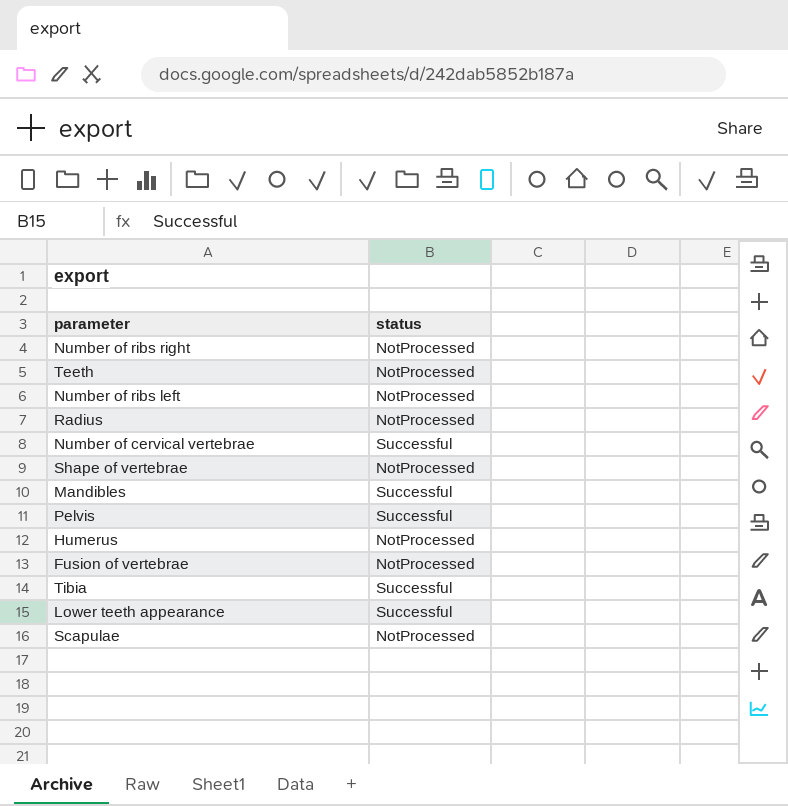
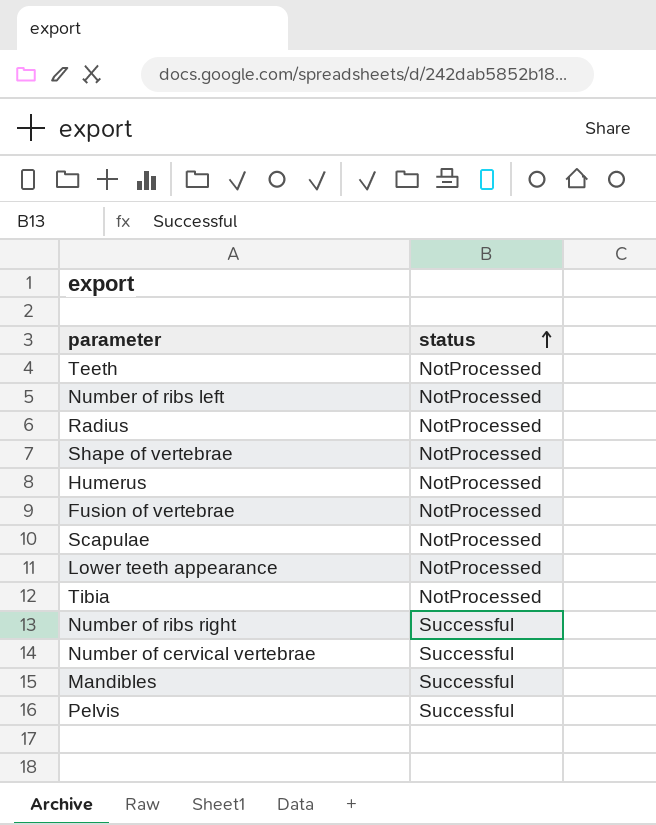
row order: none -> status ascending
Lower teeth appearance | status: Successful -> NotProcessed
Tibia | status: Successful -> NotProcessed
Number of ribs right | status: NotProcessed -> Successful

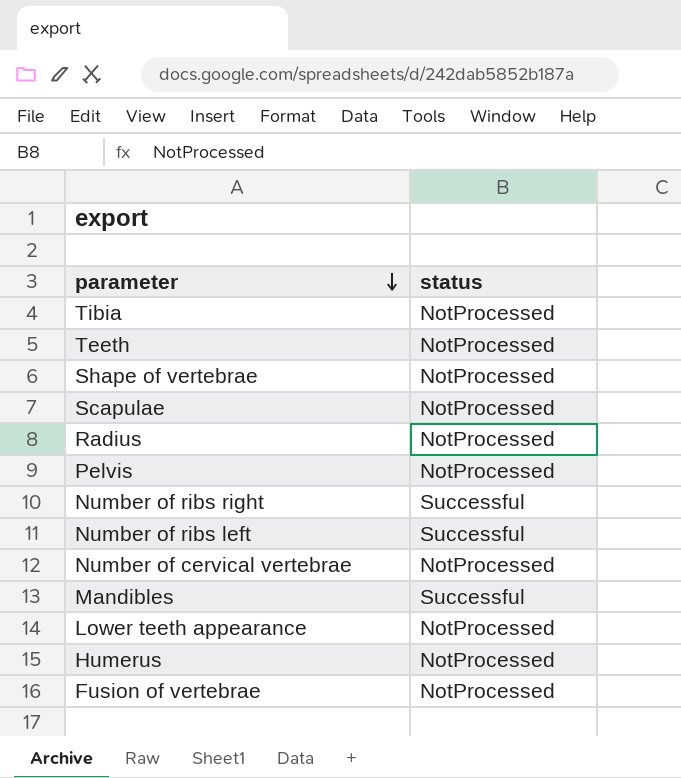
row order: status ascending -> parameter descending
Pelvis | status: Successful -> NotProcessed
Number of ribs left | status: NotProcessed -> Successful
Number of cervical vertebrae | status: Successful -> NotProcessed

